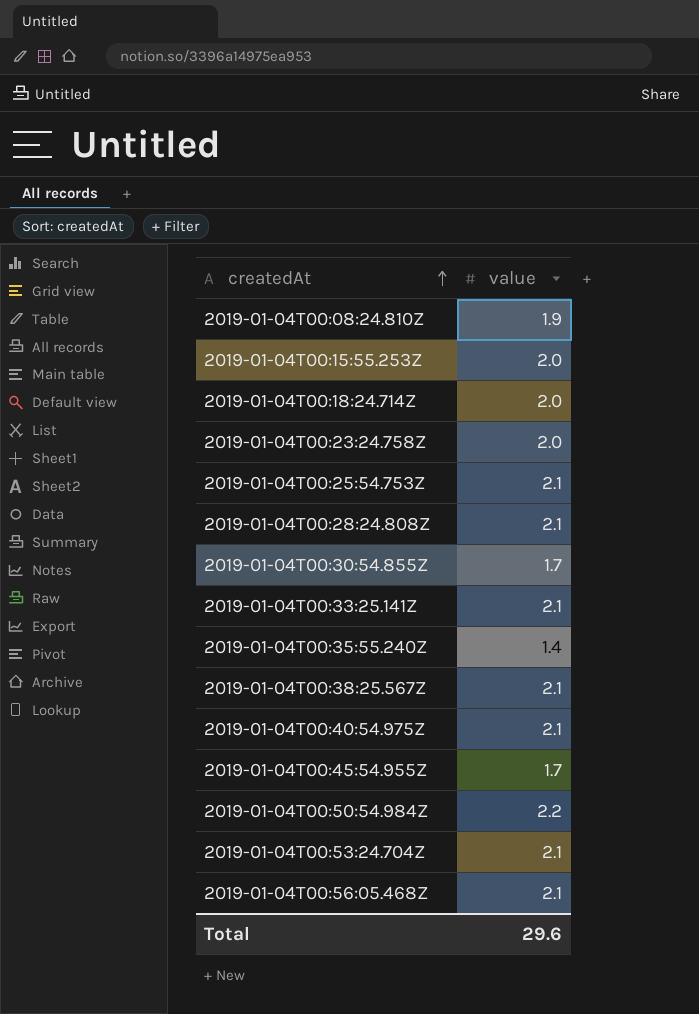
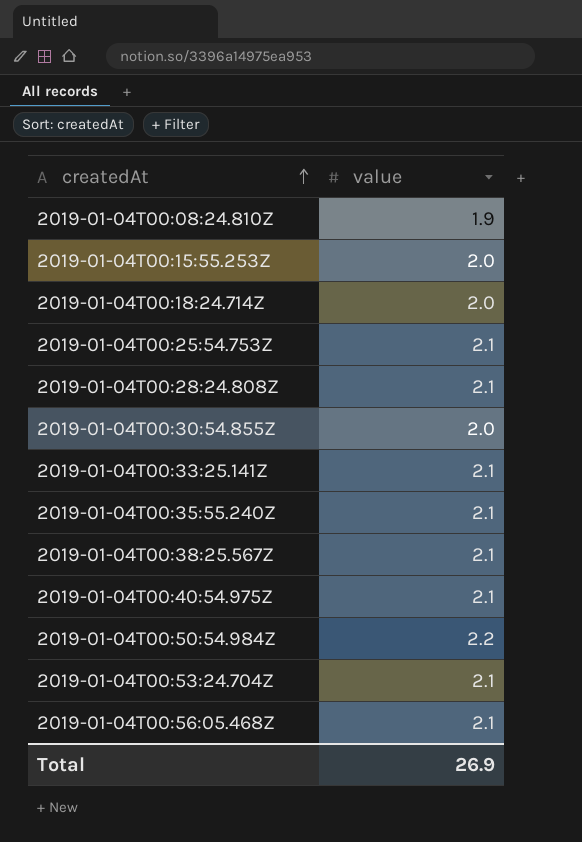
row 2019-01-04T00:23:24.758Z: 2.0 -> none
row 2019-01-04T00:45:54.955Z: 1.7 -> none
2019-01-04T00:30:54.855Z | value: 1.7 -> 2.0
2019-01-04T00:35:55.240Z | value: 1.4 -> 2.1
Total | value: 29.6 -> 26.9

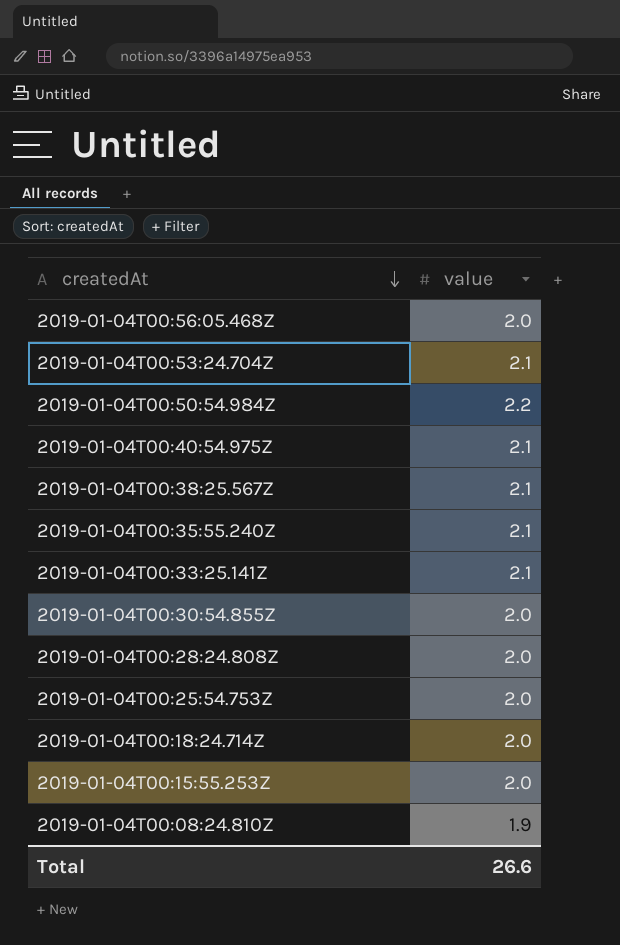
row order: createdAt ascending -> createdAt descending
2019-01-04T00:56:05.468Z | value: 2.1 -> 2.0
2019-01-04T00:28:24.808Z | value: 2.1 -> 2.0
2019-01-04T00:25:54.753Z | value: 2.1 -> 2.0
Total | value: 26.9 -> 26.6

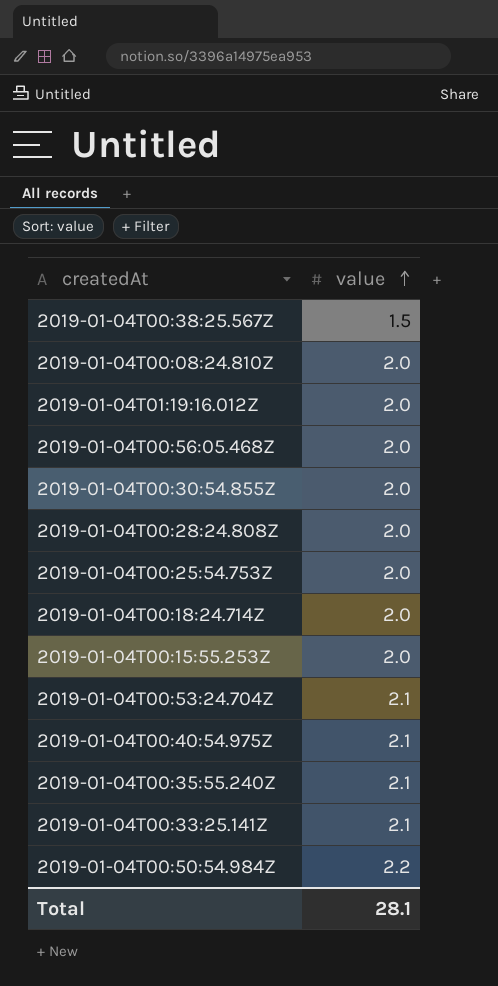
row order: createdAt descending -> value ascending
2019-01-04T00:38:25.567Z | value: 2.1 -> 1.5
2019-01-04T00:08:24.810Z | value: 1.9 -> 2.0
row 2019-01-04T01:19:16.012Z: none -> 2.0
Total | value: 26.6 -> 28.1

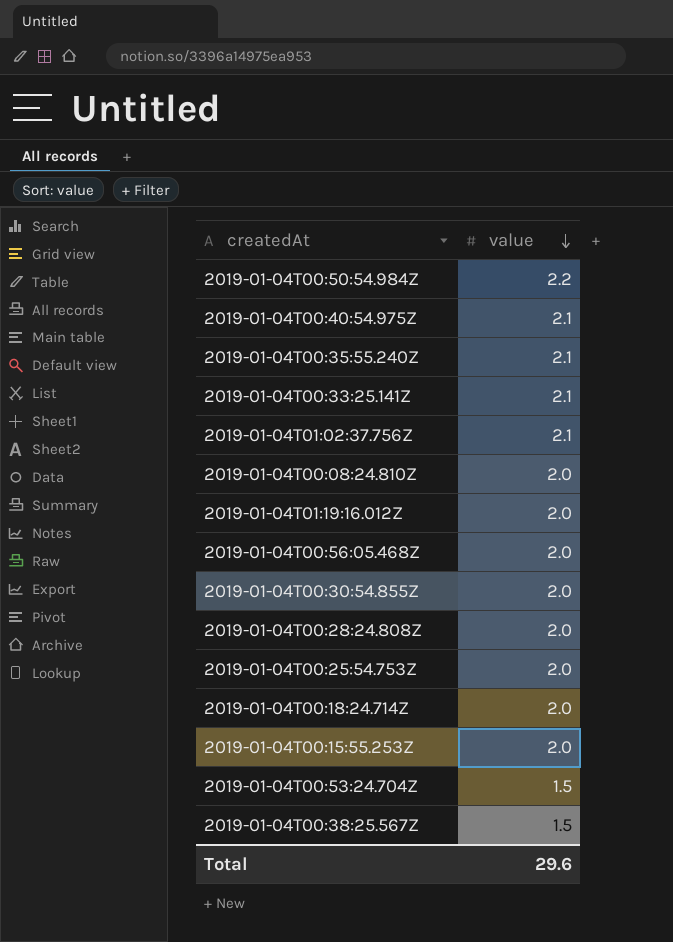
row order: value ascending -> value descending
row 2019-01-04T01:02:37.756Z: none -> 2.1
2019-01-04T00:53:24.704Z | value: 2.1 -> 1.5
Total | value: 28.1 -> 29.6

